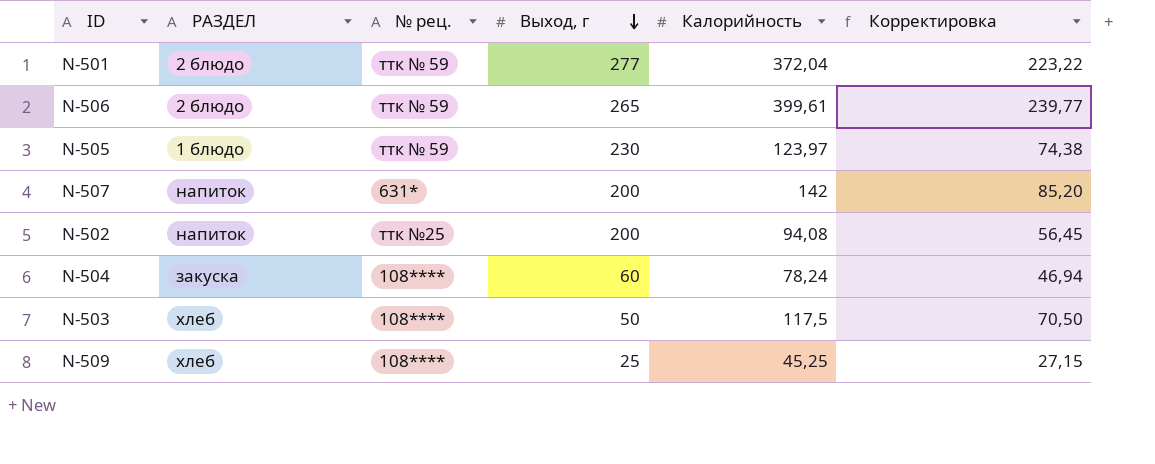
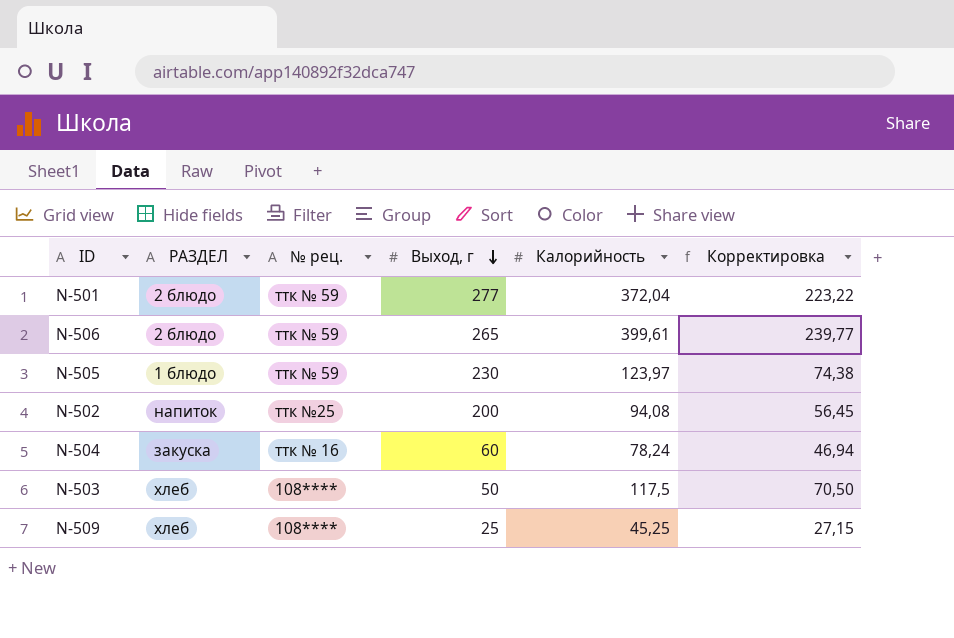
row N-507: напиток | 631* | 200 | 142 | 85,20 -> none
N-504 | № рец.: 108**** -> ттк № 16

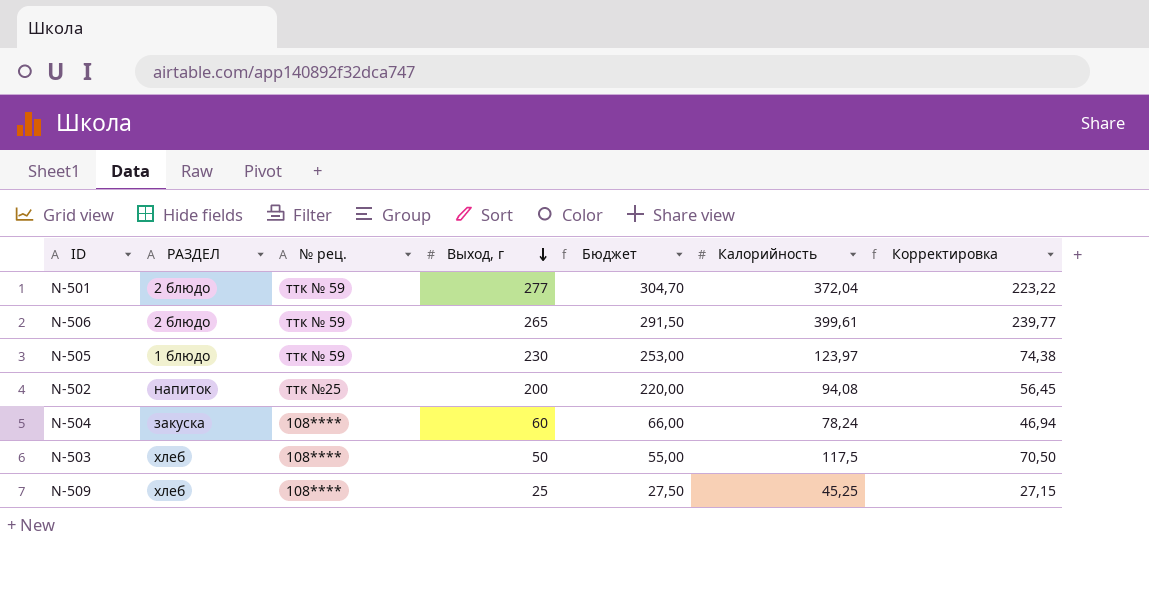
column Бюджет | formula: none -> [Выход, г] * 1,1
N-504 | № рец.: ттк № 16 -> 108****

